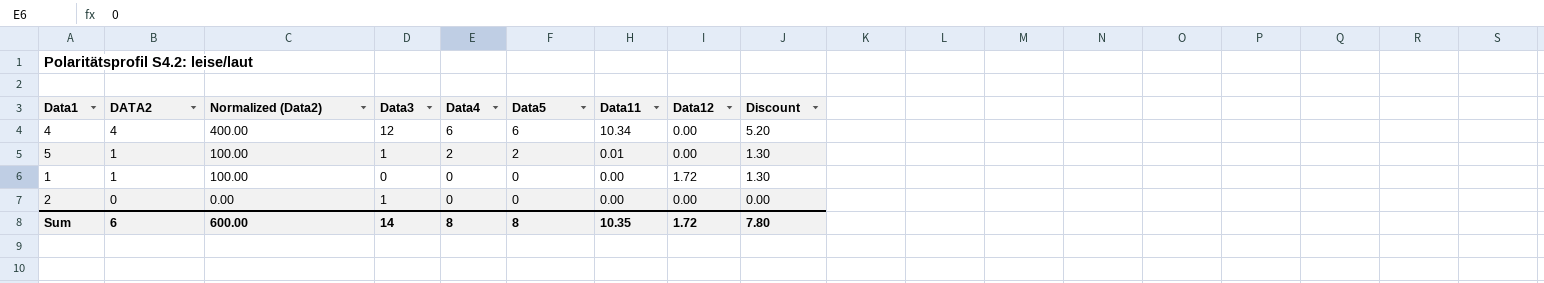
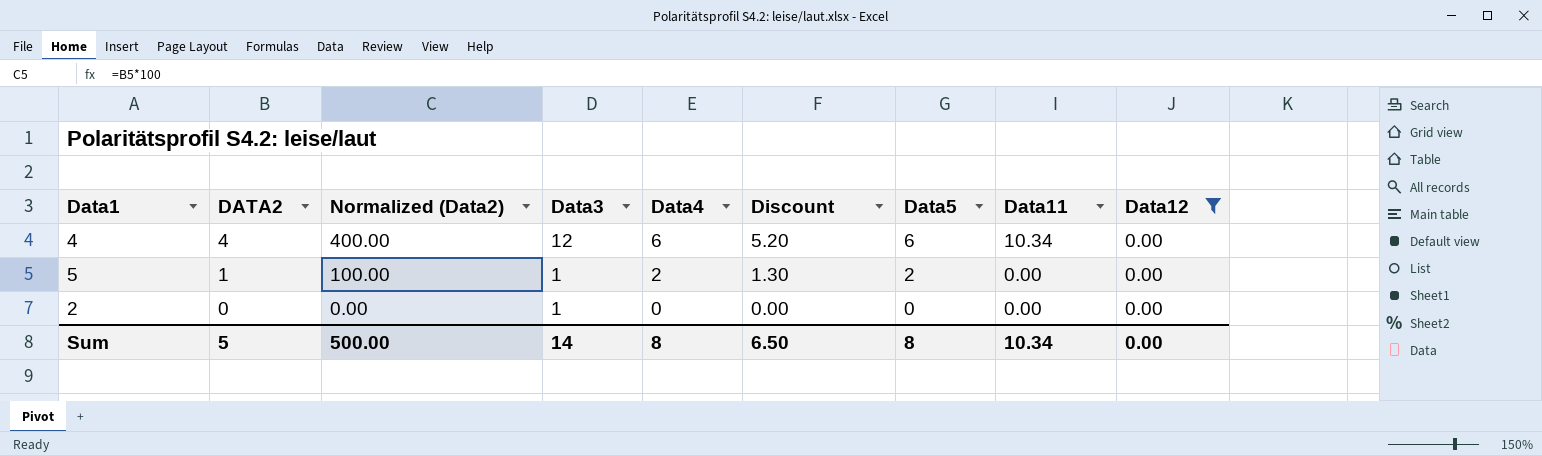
filter: none -> Data12 = 0.00
column Discount | position: 9 -> 6
5 | Data11: 0.01 -> 0.00
Sum | DATA2: 6 -> 5
Sum | Normalized (Data2): 600.00 -> 500.00
Sum | Discount: 7.80 -> 6.50
Sum | Data11: 10.35 -> 10.34
Sum | Data12: 1.72 -> 0.00

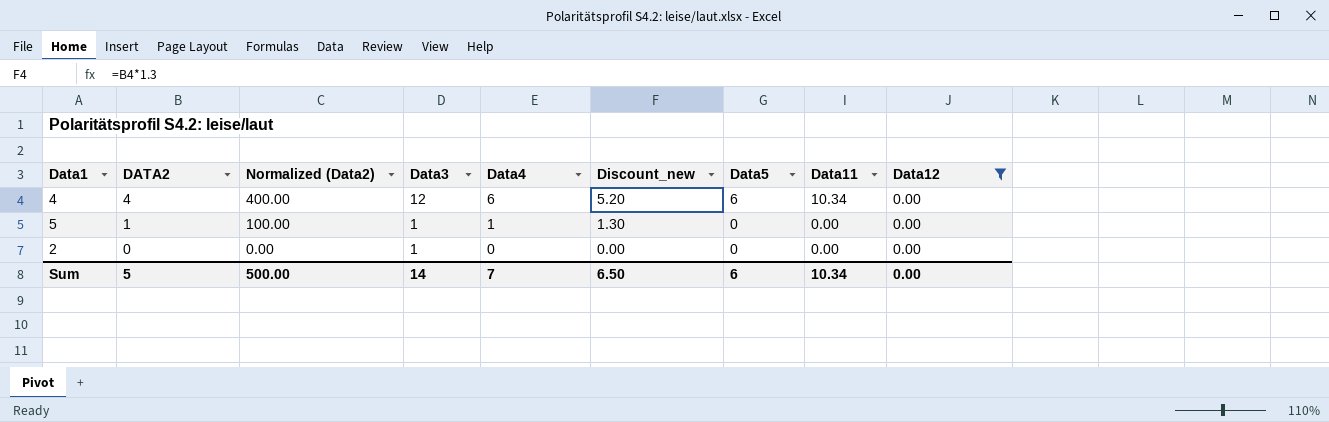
column name: Discount -> Discount_new
5 | Data4: 2 -> 1
5 | Data5: 2 -> 0
Sum | Data4: 8 -> 7
Sum | Data5: 8 -> 6

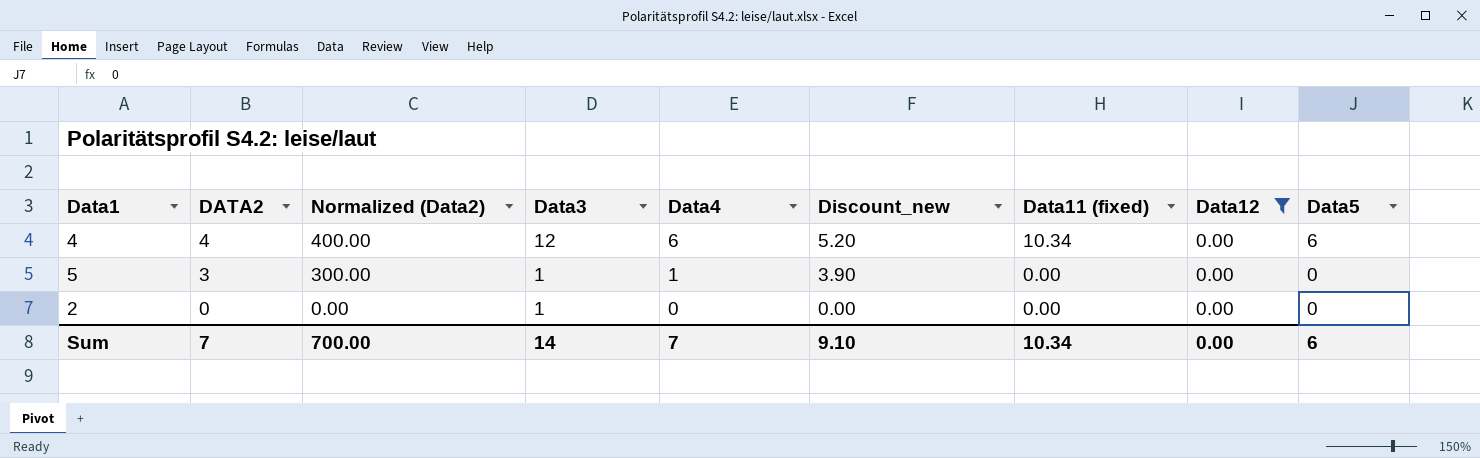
column name: Data11 -> Data11 (fixed)
column Data5 | position: 7 -> 9
5 | DATA2: 1 -> 3
5 | Normalized (Data2): 100.00 -> 300.00
5 | Discount_new: 1.30 -> 3.90
Sum | DATA2: 5 -> 7
Sum | Normalized (Data2): 500.00 -> 700.00
Sum | Discount_new: 6.50 -> 9.10

